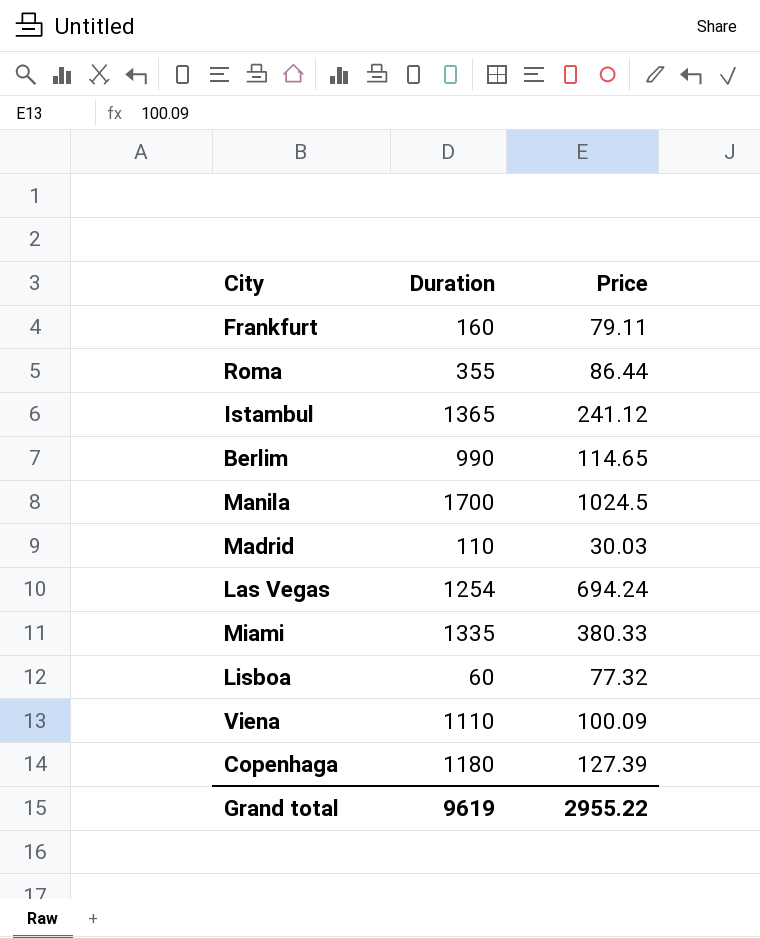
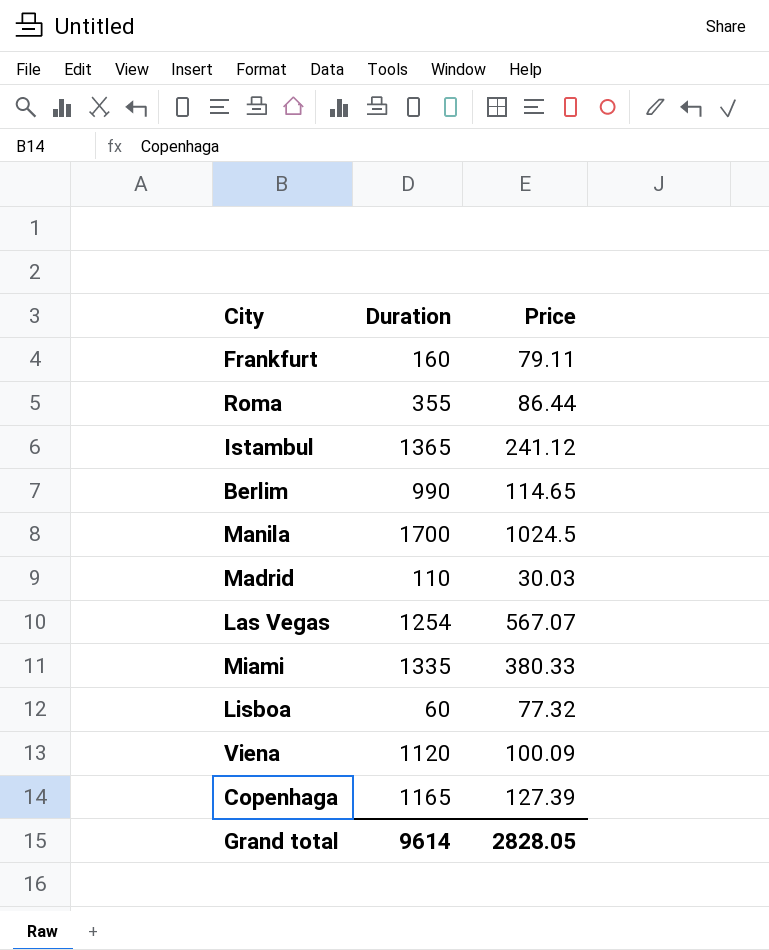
Las Vegas | Price: 694.24 -> 567.07
Viena | Duration: 1110 -> 1120
Copenhaga | Duration: 1180 -> 1165
Grand total | Duration: 9619 -> 9614
Grand total | Price: 2955.22 -> 2828.05

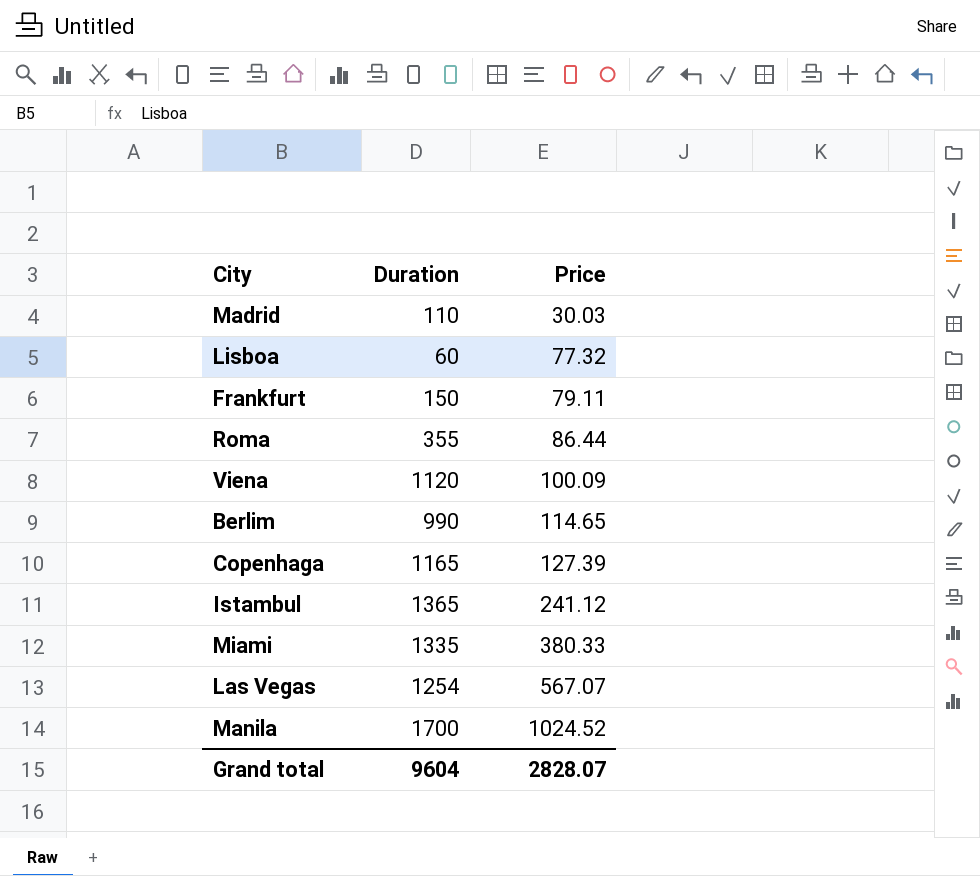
row order: none -> Price ascending
Frankfurt | Duration: 160 -> 150
Manila | Price: 1024.5 -> 1024.52
Grand total | Duration: 9614 -> 9604
Grand total | Price: 2828.05 -> 2828.07

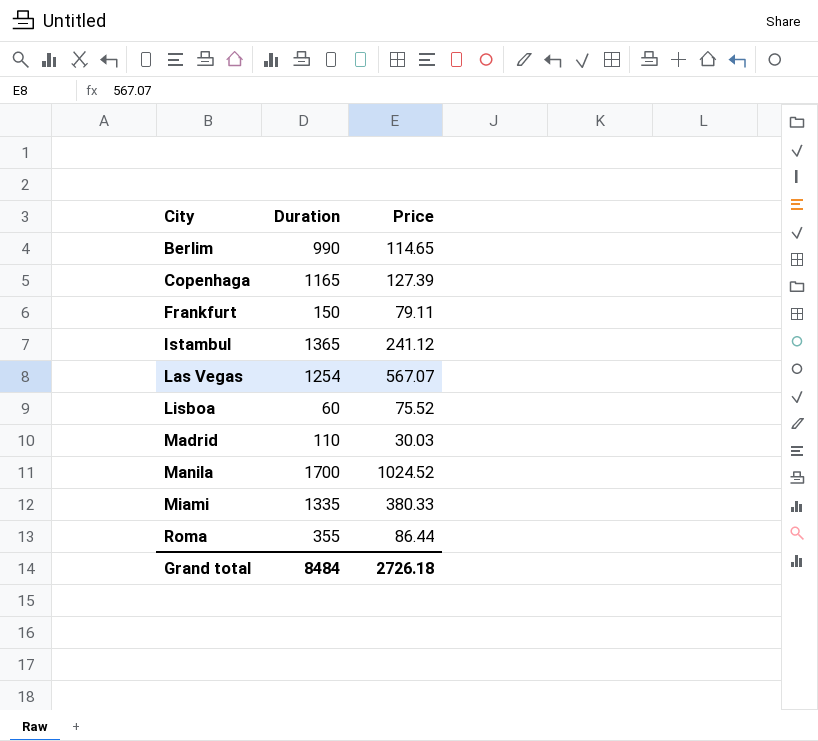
row order: Price ascending -> City ascending
row Viena: 1120 | 100.09 -> none
Lisboa | Price: 77.32 -> 75.52
Grand total | Duration: 9604 -> 8484
Grand total | Price: 2828.07 -> 2726.18

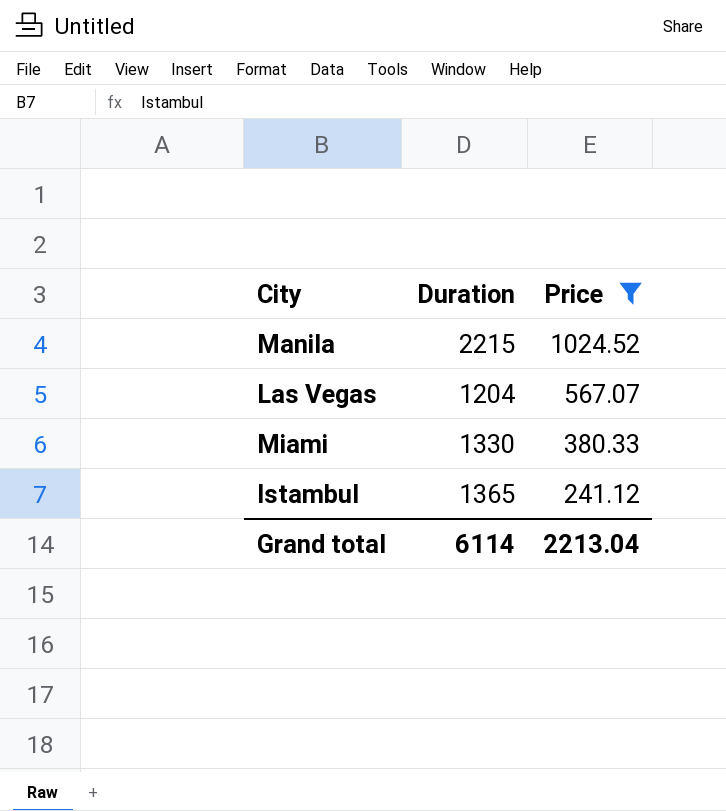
filter: none -> Price >= 241.12
row order: City ascending -> Price descending
Manila | Duration: 1700 -> 2215
Las Vegas | Duration: 1254 -> 1204
Miami | Duration: 1335 -> 1330
Grand total | Duration: 8484 -> 6114
Grand total | Price: 2726.18 -> 2213.04

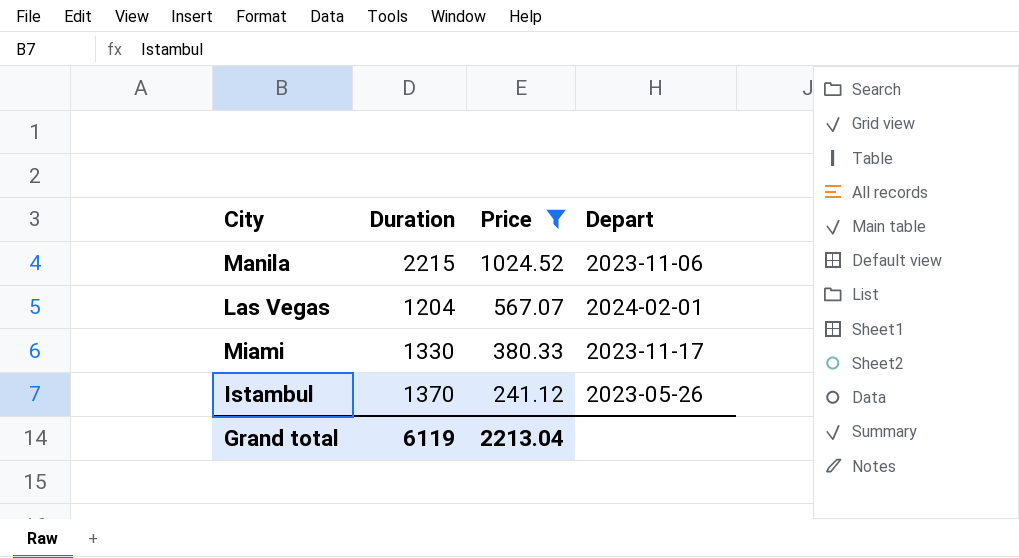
column Depart | position: none -> 4
Istambul | Duration: 1365 -> 1370
Grand total | Duration: 6114 -> 6119

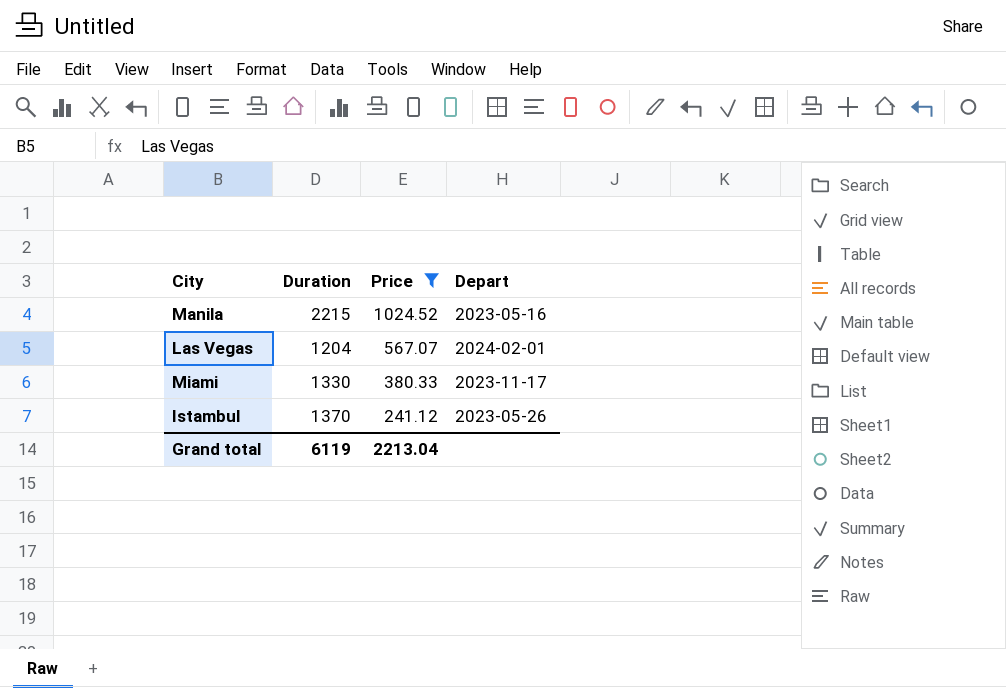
Manila | Depart: 2023-11-06 -> 2023-05-16

